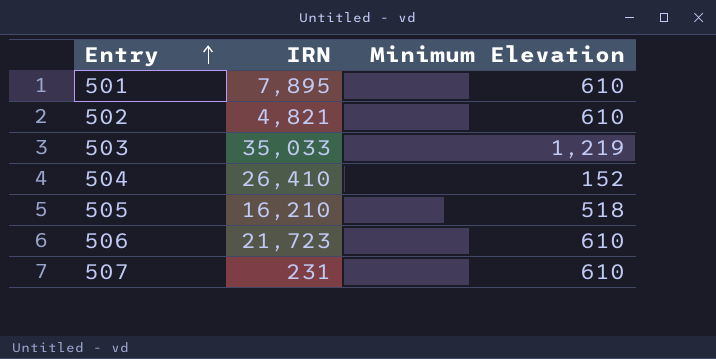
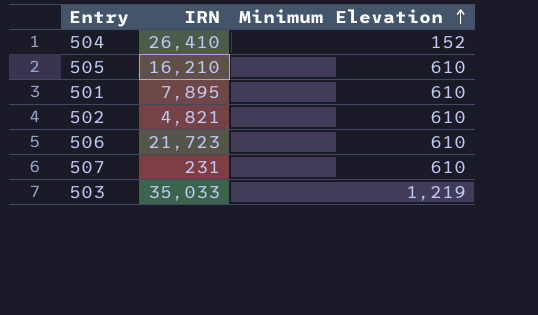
row order: Entry ascending -> Minimum Elevation ascending
505 | Minimum Elevation: 518 -> 610

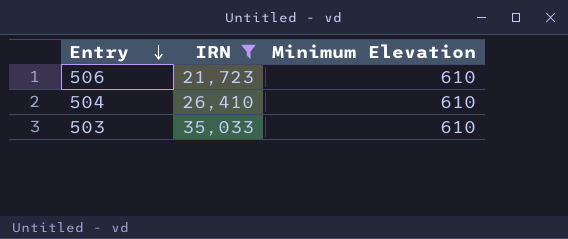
filter: none -> IRN >= 21,723
row order: Minimum Elevation ascending -> Entry descending
504 | Minimum Elevation: 152 -> 610
503 | Minimum Elevation: 1,219 -> 610

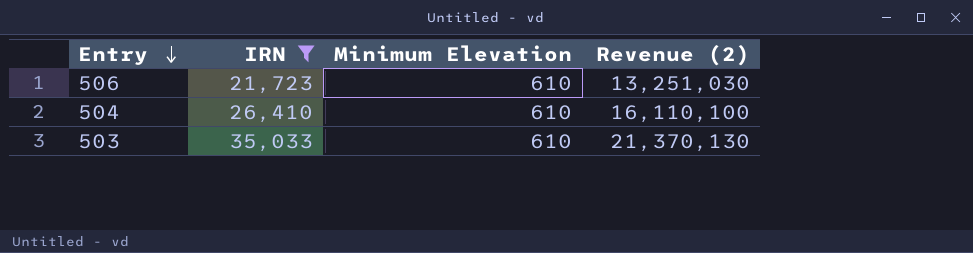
column Revenue (2) | formula: none -> [IRN] * [Minimum Elevation]

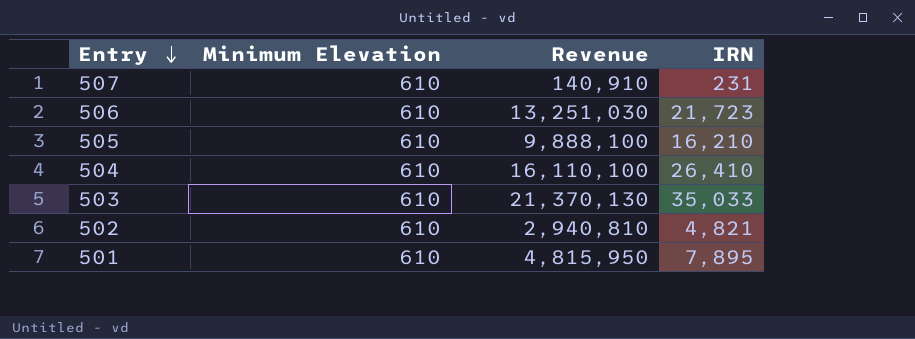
filter: IRN >= 21,723 -> none
column name: Revenue (2) -> Revenue
column IRN | position: 2 -> 4

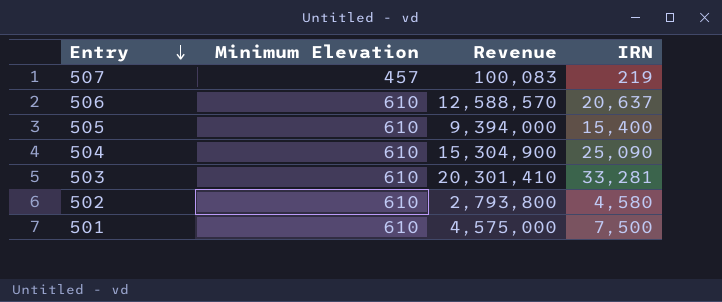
507 | Minimum Elevation: 610 -> 457
507 | Revenue: 140,910 -> 100,083
507 | IRN: 231 -> 219
506 | Revenue: 13,251,030 -> 12,588,570
506 | IRN: 21,723 -> 20,637
505 | Revenue: 9,888,100 -> 9,394,000
505 | IRN: 16,210 -> 15,400
504 | Revenue: 16,110,100 -> 15,304,900
504 | IRN: 26,410 -> 25,090
503 | Revenue: 21,370,130 -> 20,301,410
503 | IRN: 35,033 -> 33,281
502 | Revenue: 2,940,810 -> 2,793,800
502 | IRN: 4,821 -> 4,580
501 | Revenue: 4,815,950 -> 4,575,000
501 | IRN: 7,895 -> 7,500

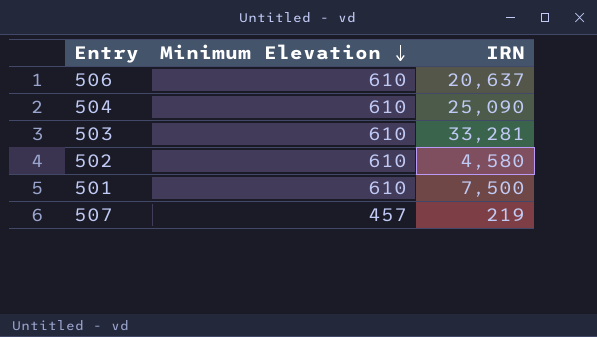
row order: Entry descending -> Minimum Elevation descending
column Revenue | formula: [Minimum Elevation] * [IRN] -> none
row 505: 610 | 9,394,000 | 15,400 -> none

